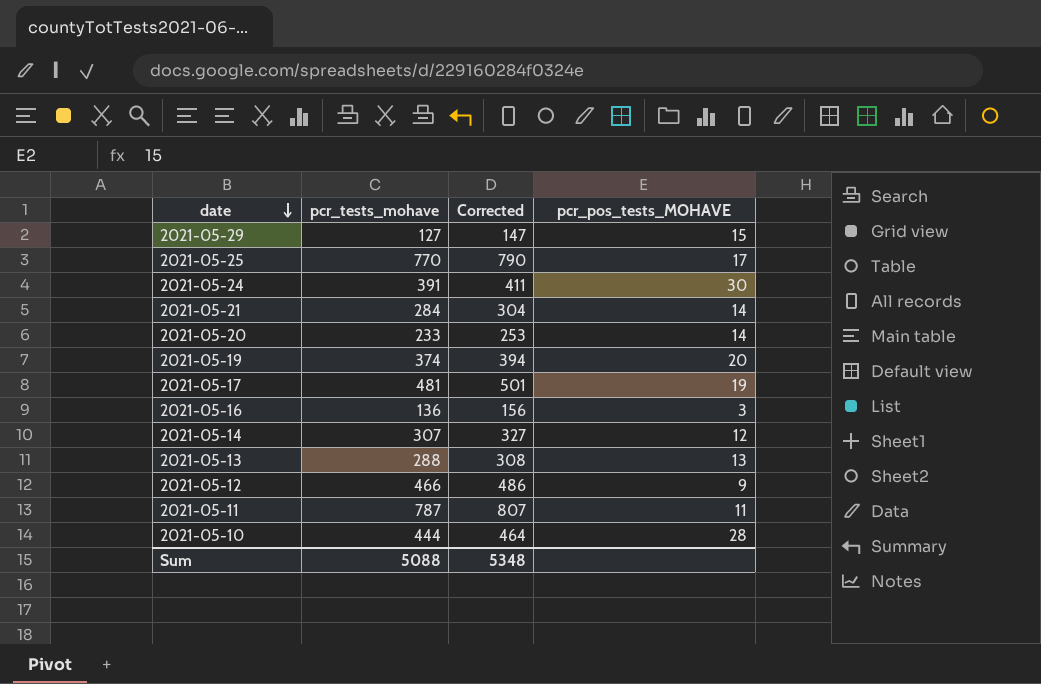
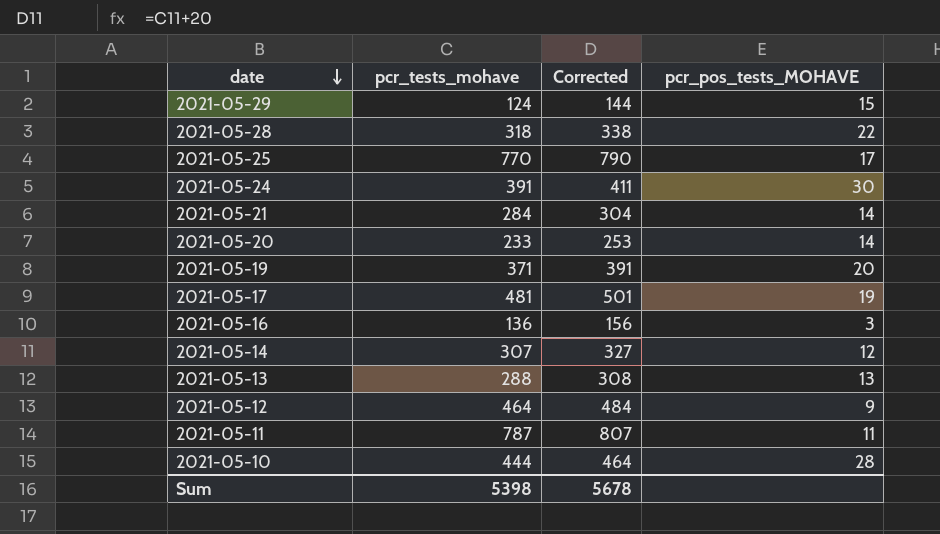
2021-05-29 | pcr_tests_mohave: 127 -> 124
2021-05-29 | Corrected: 147 -> 144
row 2021-05-28: none -> 318 | 338 | 22
2021-05-19 | pcr_tests_mohave: 374 -> 371
2021-05-19 | Corrected: 394 -> 391
2021-05-12 | pcr_tests_mohave: 466 -> 464
2021-05-12 | Corrected: 486 -> 484
Sum | pcr_tests_mohave: 5088 -> 5398
Sum | Corrected: 5348 -> 5678

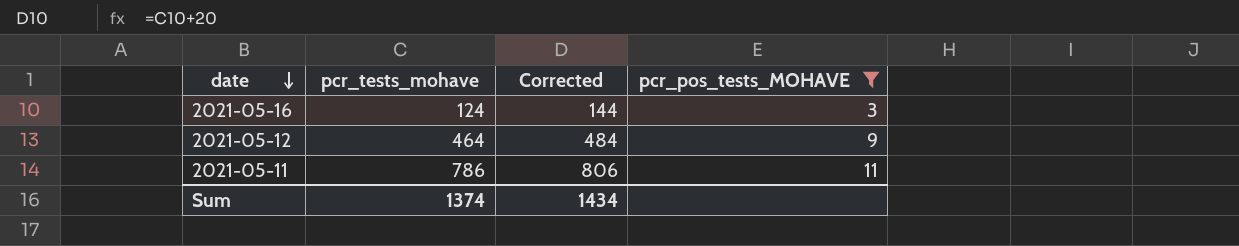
filter: none -> pcr_pos_tests_MOHAVE <= 11
2021-05-16 | pcr_tests_mohave: 136 -> 124
2021-05-16 | Corrected: 156 -> 144
2021-05-11 | pcr_tests_mohave: 787 -> 786
2021-05-11 | Corrected: 807 -> 806
Sum | pcr_tests_mohave: 5398 -> 1374
Sum | Corrected: 5678 -> 1434

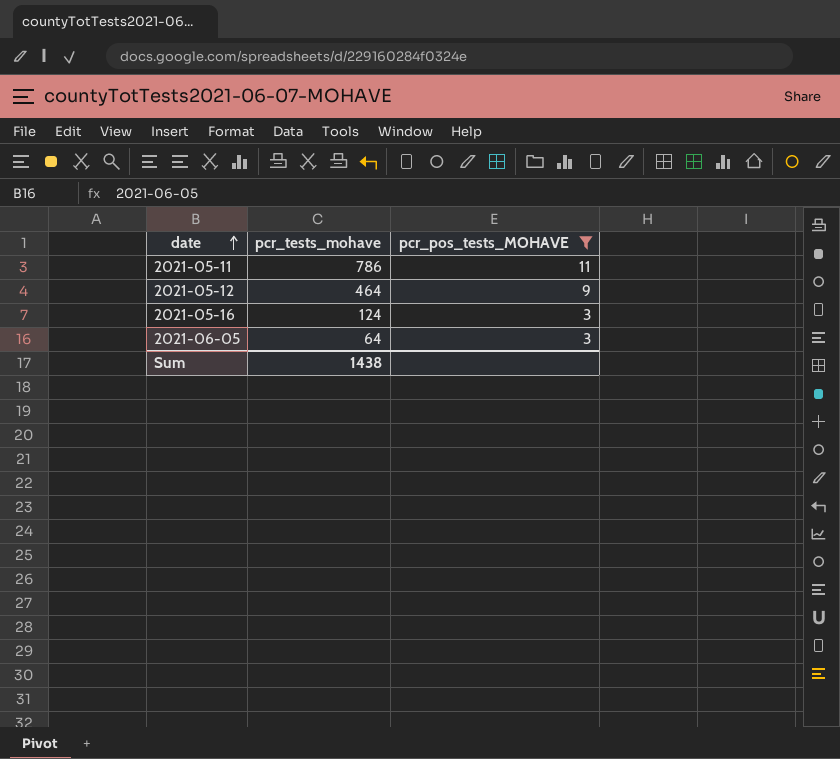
row order: date descending -> date ascending
column Corrected | formula: [pcr_tests_mohave] + 20 -> none
row 2021-06-05: none -> 64 | 3
Sum | pcr_tests_mohave: 1374 -> 1438

